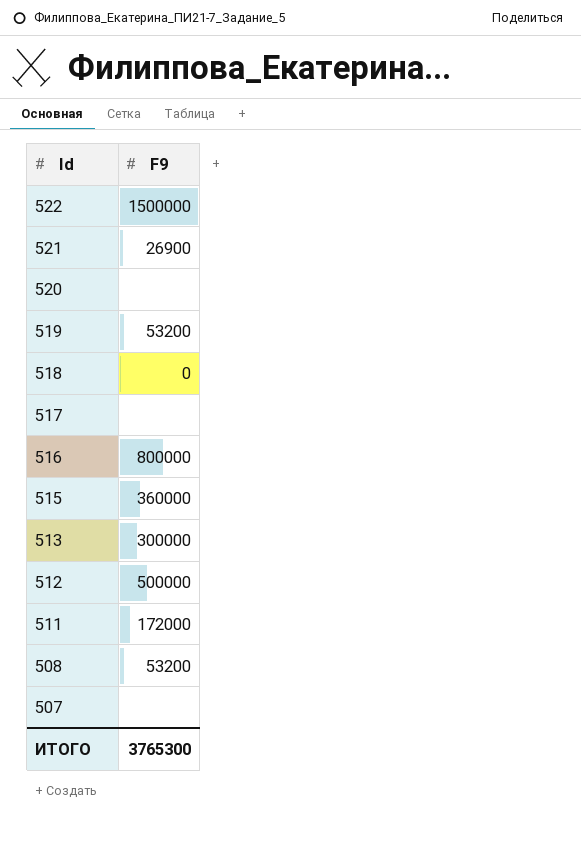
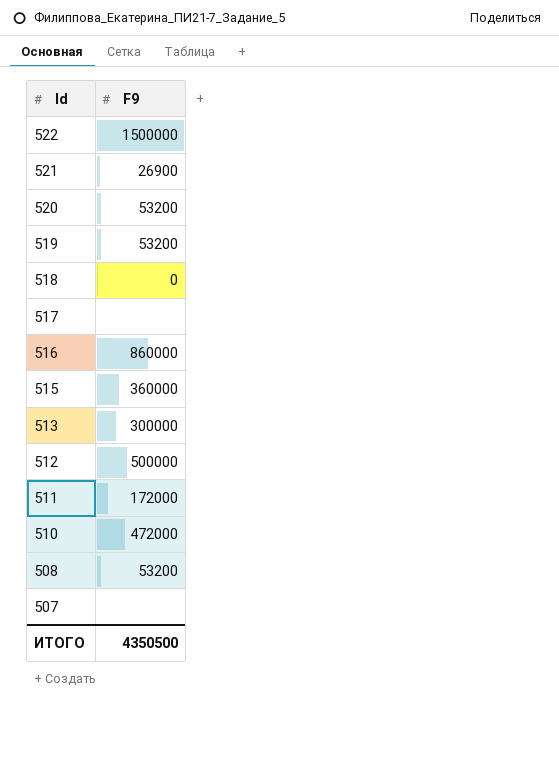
520 | F9: none -> 53200
516 | F9: 800000 -> 860000
row 510: none -> 472000
ИТОГО | F9: 3765300 -> 4350500

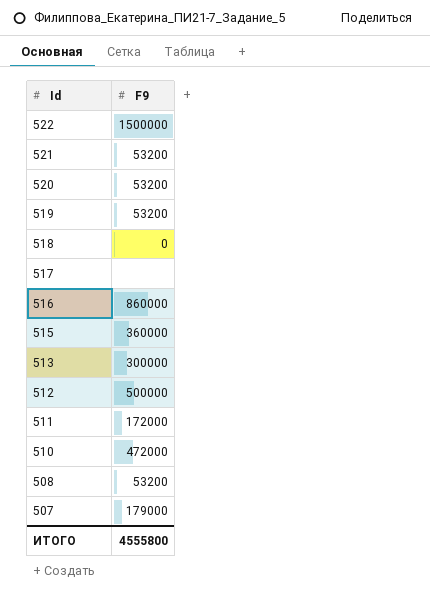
521 | F9: 26900 -> 53200
507 | F9: none -> 179000
ИТОГО | F9: 4350500 -> 4555800

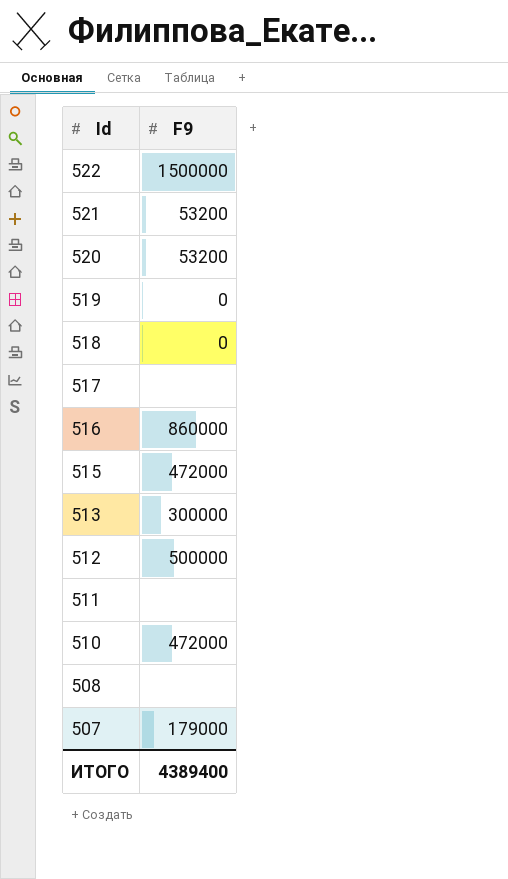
519 | F9: 53200 -> 0
515 | F9: 360000 -> 472000
511 | F9: 172000 -> none
508 | F9: 53200 -> none
ИТОГО | F9: 4555800 -> 4389400

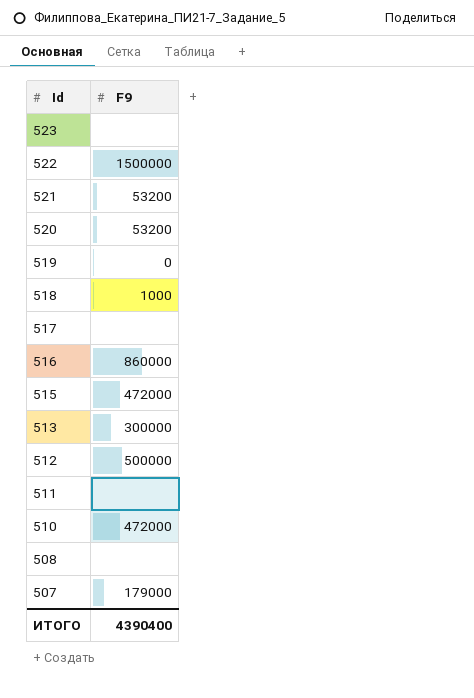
row 523: none -> none
518 | F9: 0 -> 1000
ИТОГО | F9: 4389400 -> 4390400

